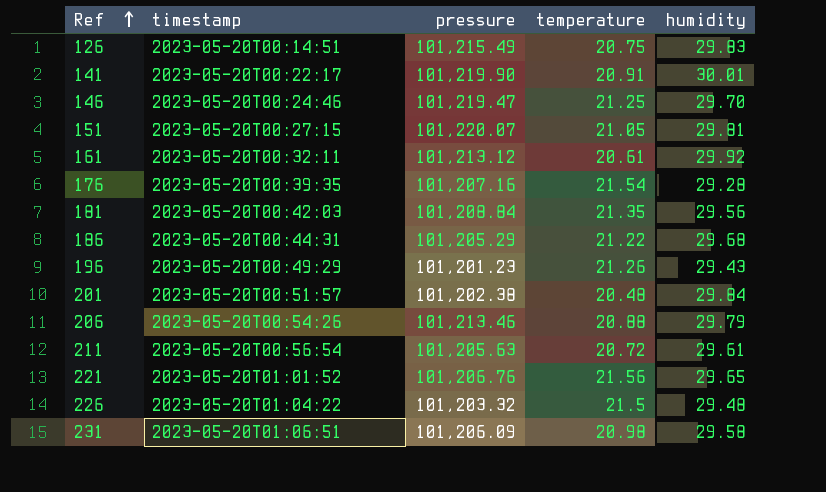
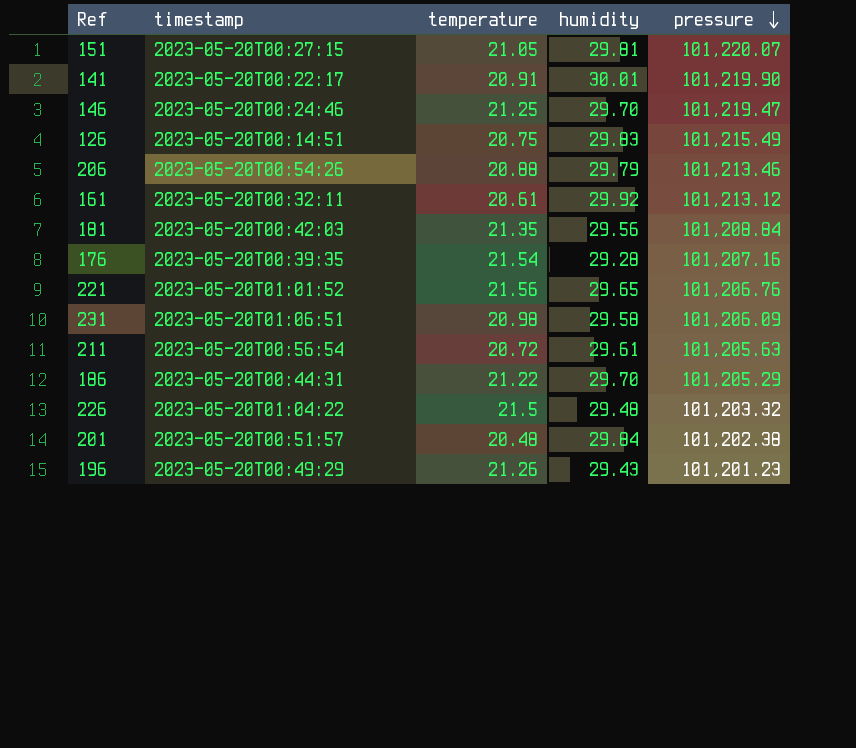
row order: Ref ascending -> pressure descending
column pressure | position: 3 -> 5
186 | humidity: 29.68 -> 29.70

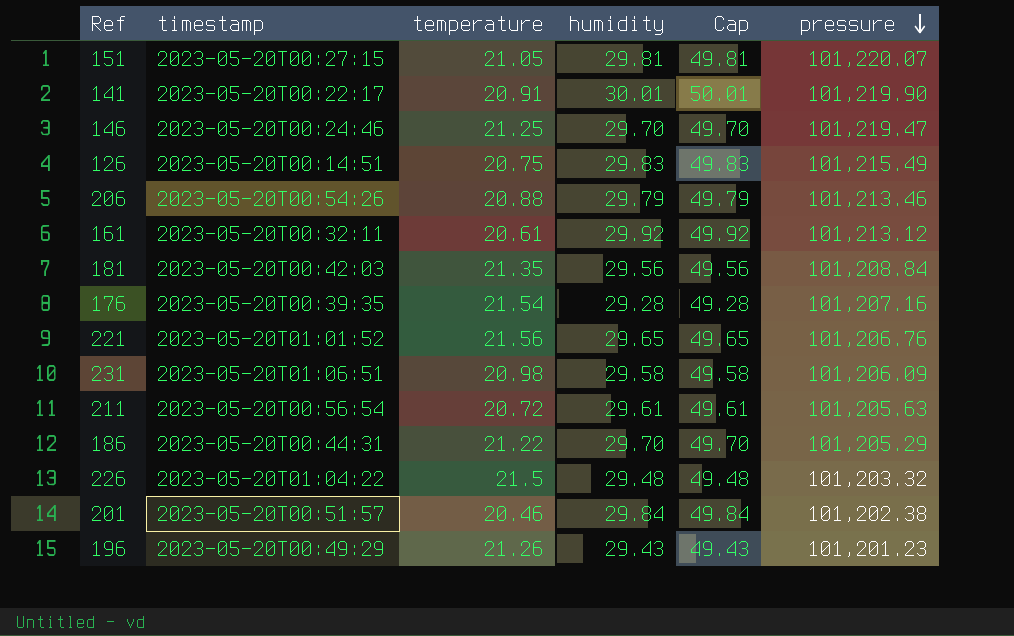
column Cap | formula: none -> [humidity] + 20
201 | temperature: 20.48 -> 20.46

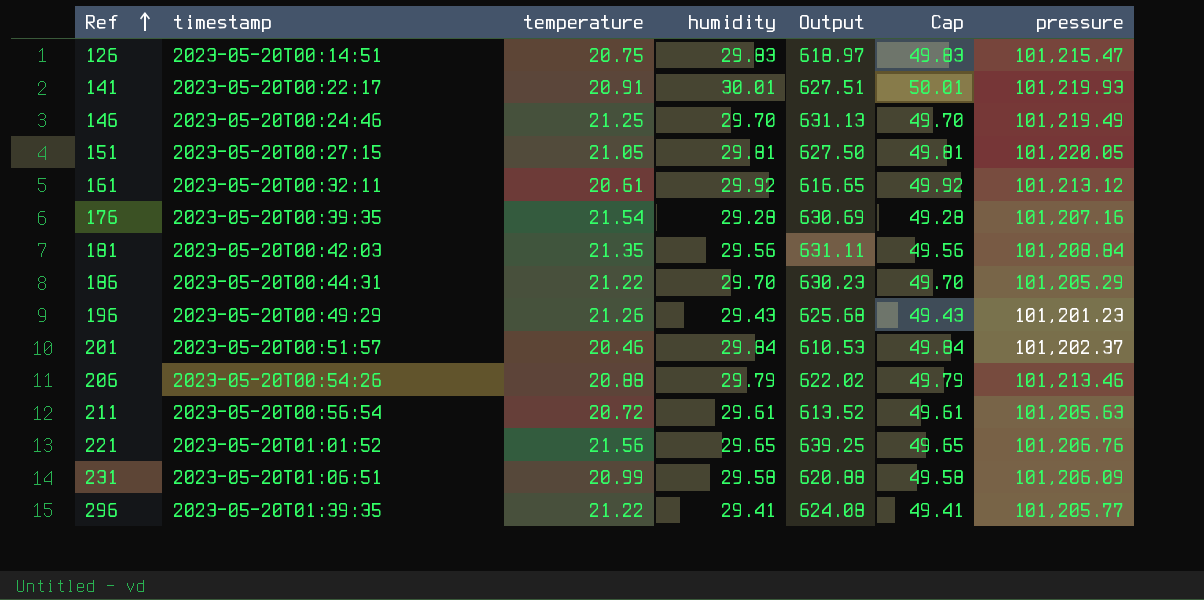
row order: pressure descending -> Ref ascending
column Output | formula: none -> [temperature] * [humidity]
row 226: 2023-05-20T01:04:22 | 21.5 | 29.48 | 49.48 | 101,203.32 -> none
126 | pressure: 101,215.49 -> 101,215.47
141 | pressure: 101,219.90 -> 101,219.93
146 | pressure: 101,219.47 -> 101,219.49
151 | pressure: 101,220.07 -> 101,220.05
201 | pressure: 101,202.38 -> 101,202.37
231 | temperature: 20.98 -> 20.99
row 296: none -> 2023-05-20T01:39:35 | 21.22 | 29.41 | 624.08 | 49.41 | 101,205.77

